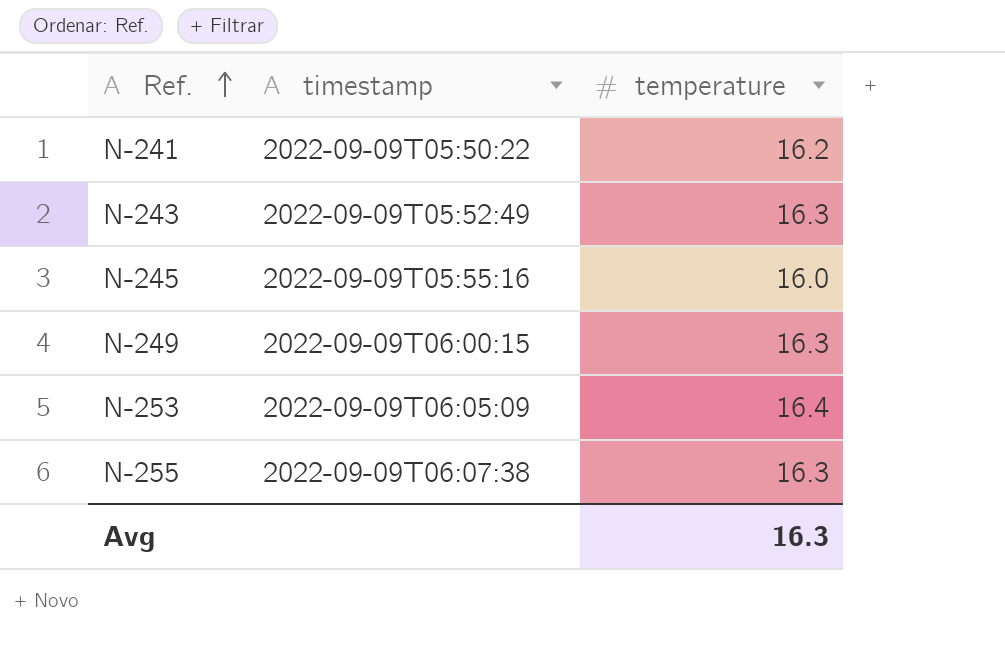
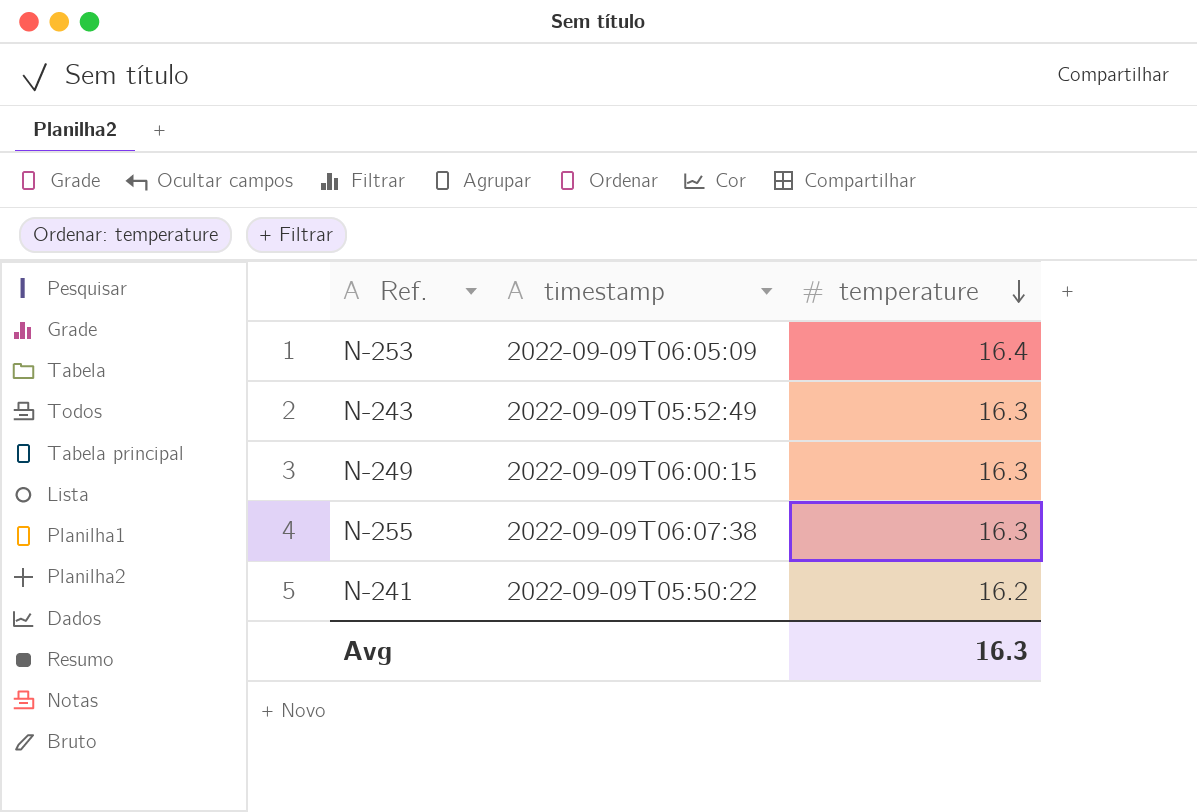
row order: Ref. ascending -> temperature descending
row N-245: 2022-09-09T05:55:16 | 16.0 -> none

